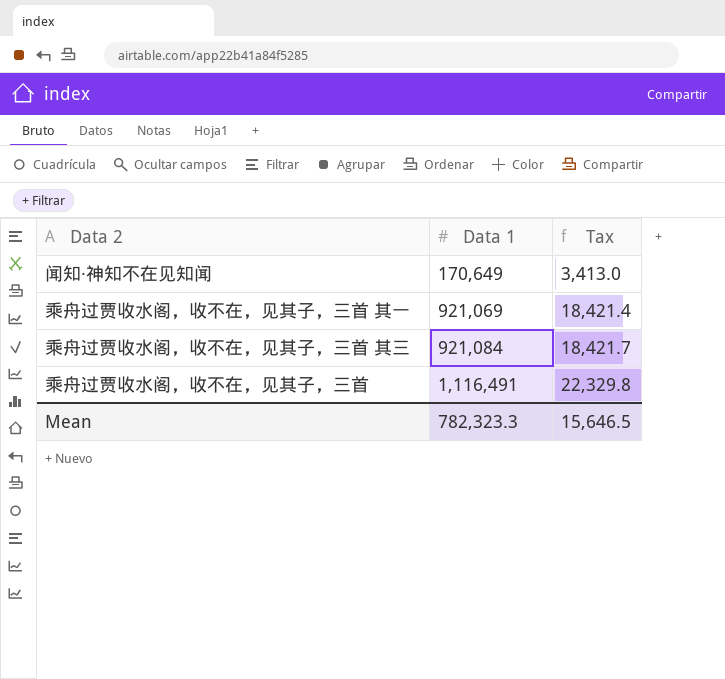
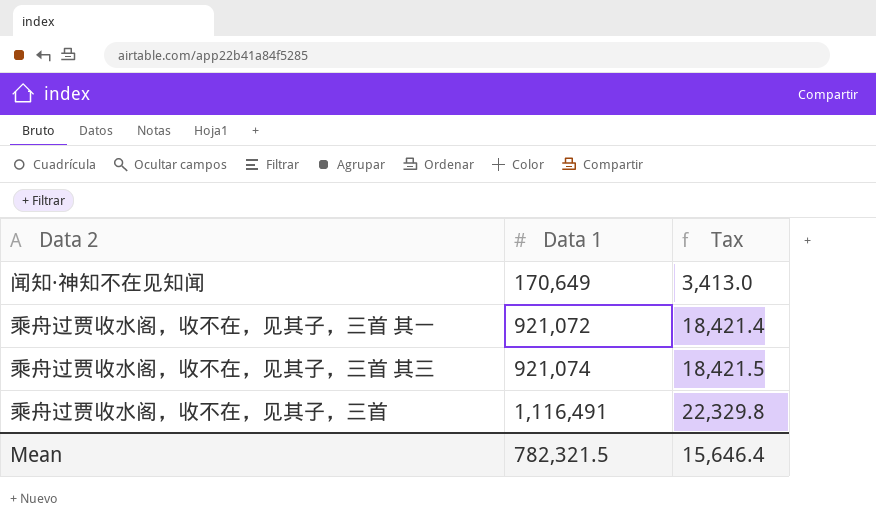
乘舟过贾收水阁，收不在，见其子，三首 其一 | Data 1: 921,069 -> 921,072
乘舟过贾收水阁，收不在，见其子，三首 其三 | Data 1: 921,084 -> 921,074
乘舟过贾收水阁，收不在，见其子，三首 其三 | Tax: 18,421.7 -> 18,421.5
Mean | Data 1: 782,323.3 -> 782,321.5
Mean | Tax: 15,646.5 -> 15,646.4

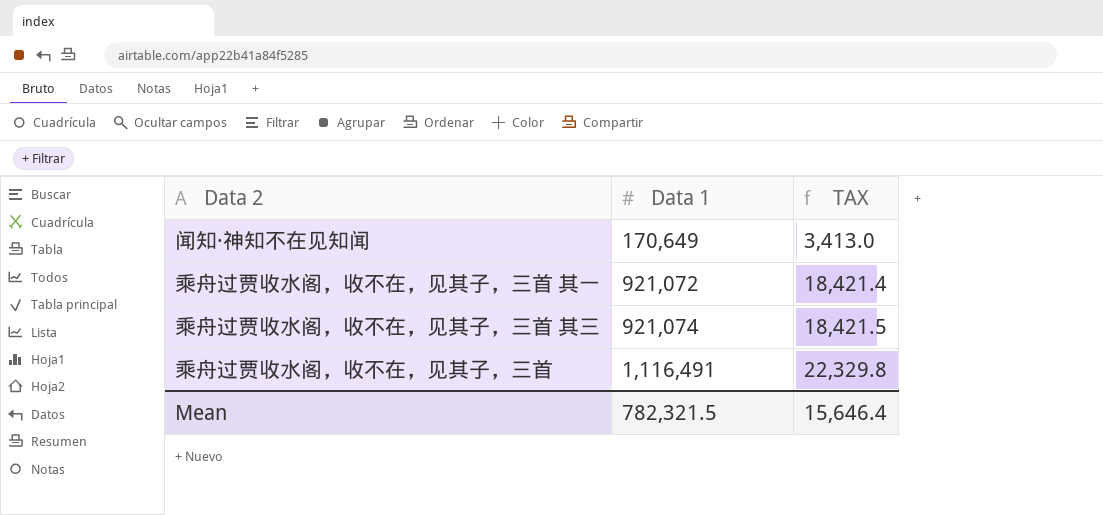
column name: Tax -> TAX

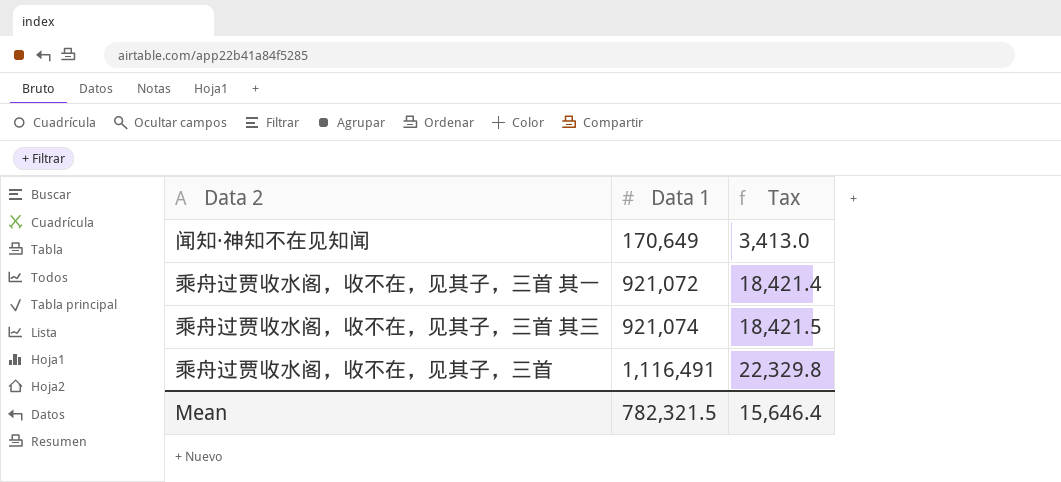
column name: TAX -> Tax

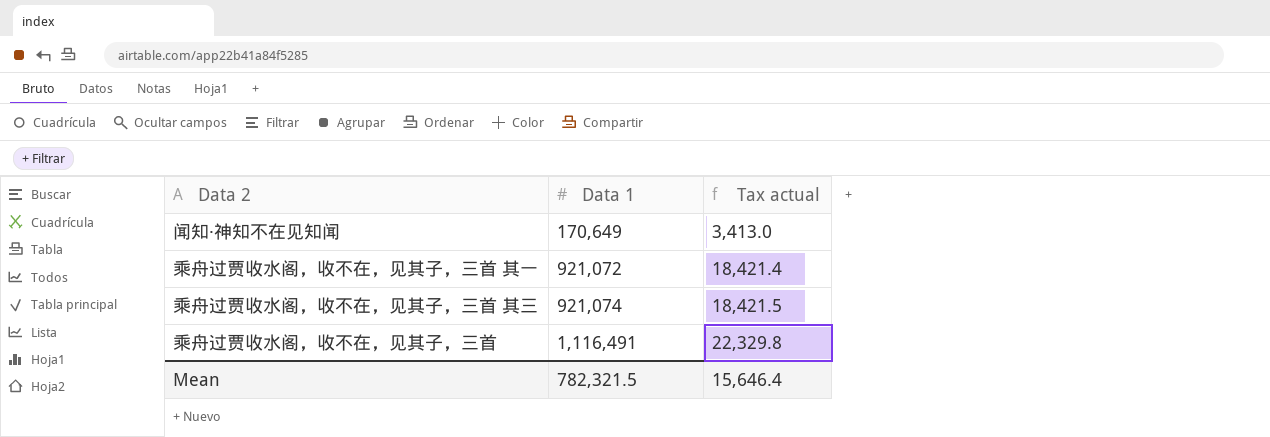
column name: Tax -> Tax actual

